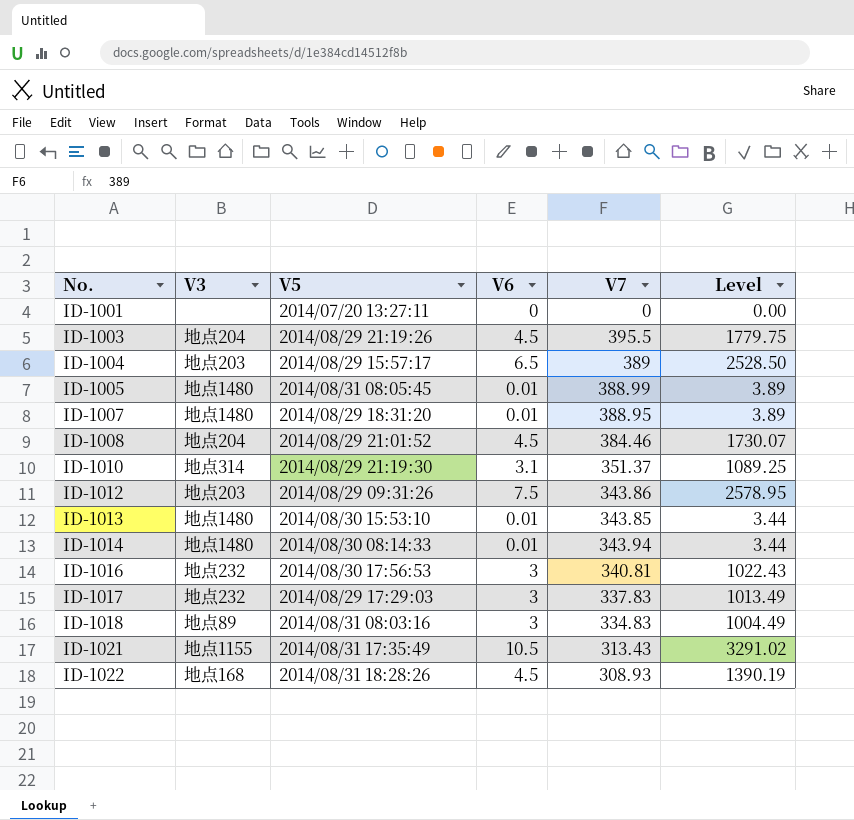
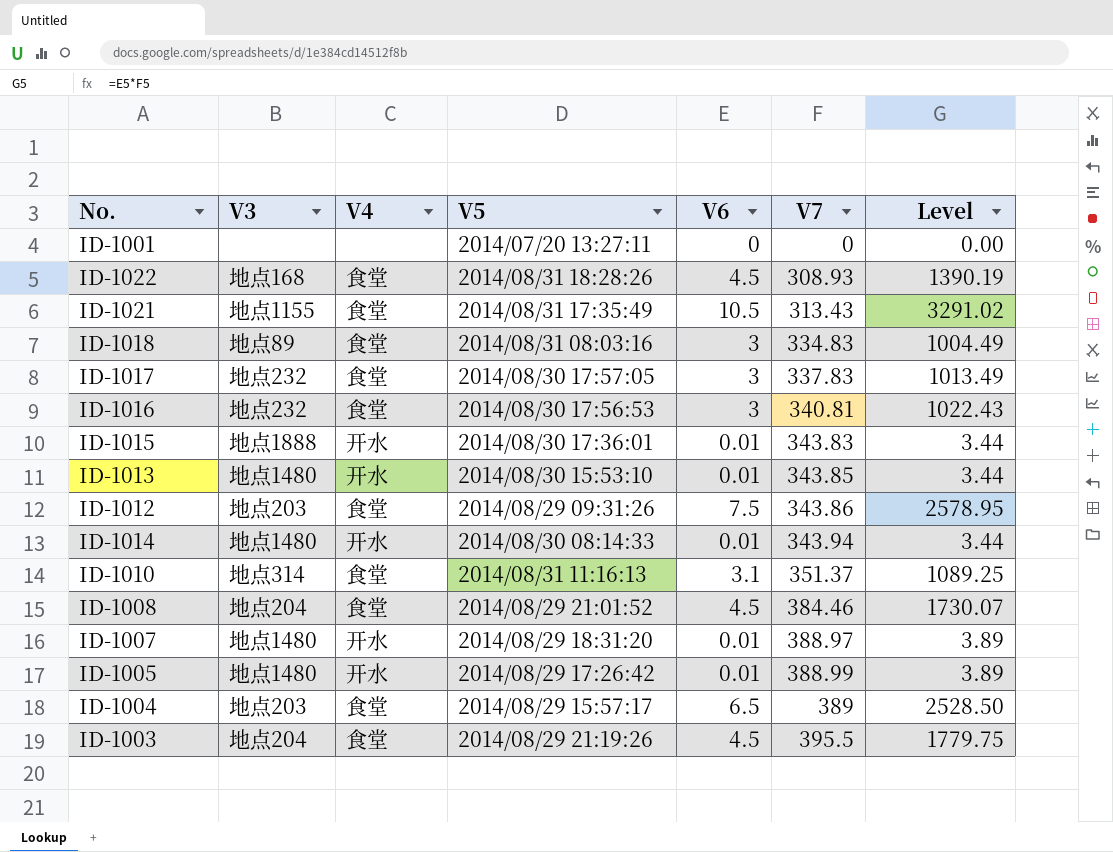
row order: No. ascending -> V7 ascending
column V4 | position: none -> 3
ID-1017 | V5: 2014/08/29 17:29:03 -> 2014/08/30 17:57:05
row ID-1015: none -> 地点1888 | 开水 | 2014/08/30 17:36:01 | 0.01 | 343.83 | 3.44
ID-1010 | V5: 2014/08/29 21:19:30 -> 2014/08/31 11:16:13
ID-1007 | V7: 388.95 -> 388.97
ID-1005 | V5: 2014/08/31 08:05:45 -> 2014/08/29 17:26:42

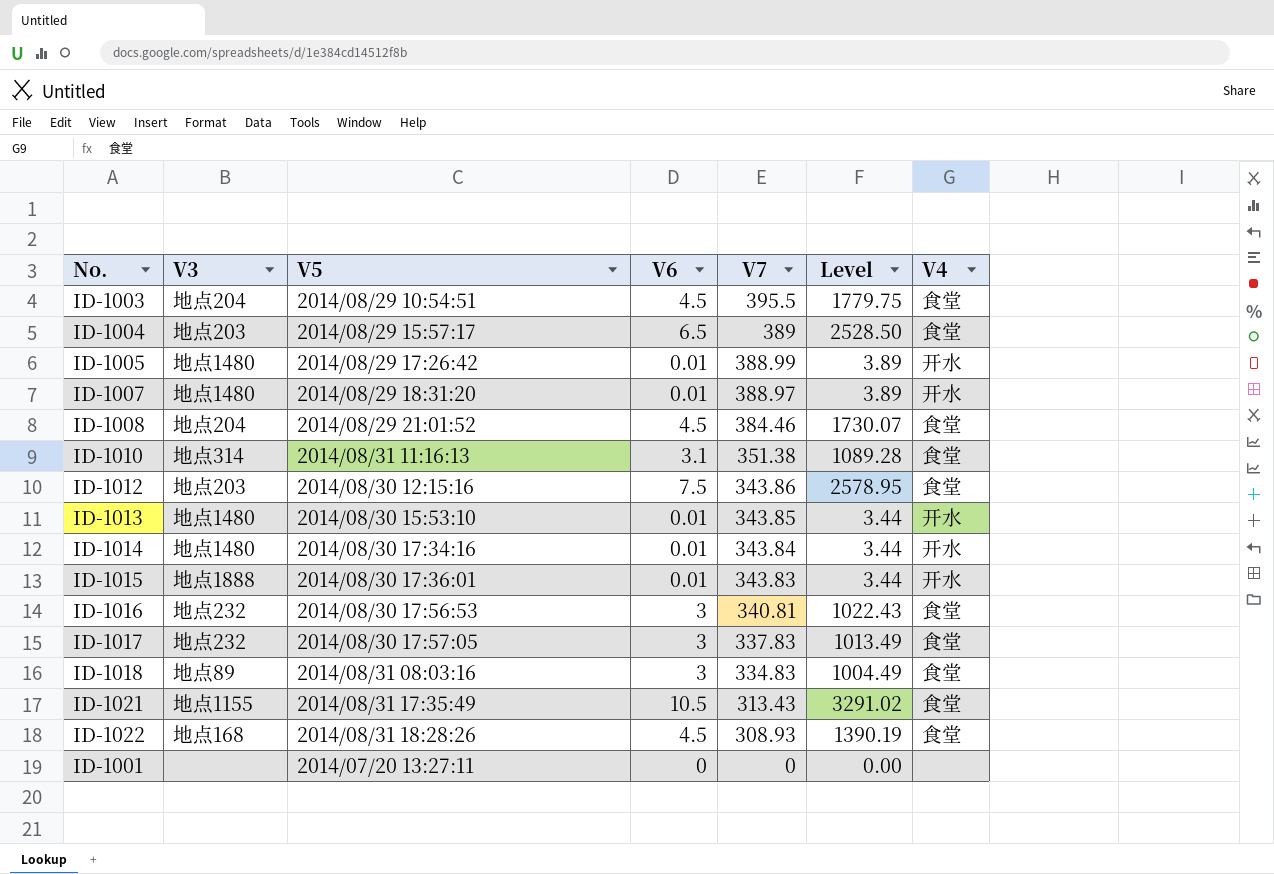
row order: V7 ascending -> V7 descending
column V4 | position: 3 -> 7
ID-1003 | V5: 2014/08/29 21:19:26 -> 2014/08/29 10:54:51
ID-1010 | V7: 351.37 -> 351.38
ID-1010 | Level: 1089.25 -> 1089.28
ID-1012 | V5: 2014/08/29 09:31:26 -> 2014/08/30 12:15:16
ID-1014 | V5: 2014/08/30 08:14:33 -> 2014/08/30 17:34:16
ID-1014 | V7: 343.94 -> 343.84

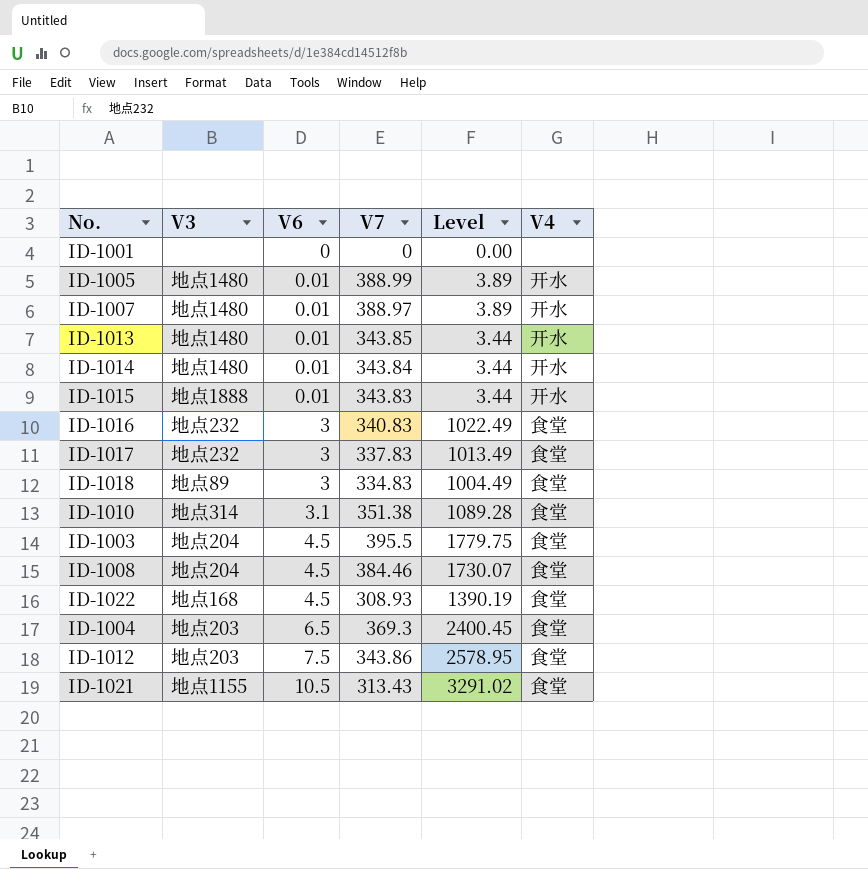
row order: V7 descending -> V6 ascending
column V5 | position: 3 -> none
ID-1016 | V7: 340.81 -> 340.83
ID-1016 | Level: 1022.43 -> 1022.49
ID-1004 | V7: 389 -> 369.3
ID-1004 | Level: 2528.50 -> 2400.45

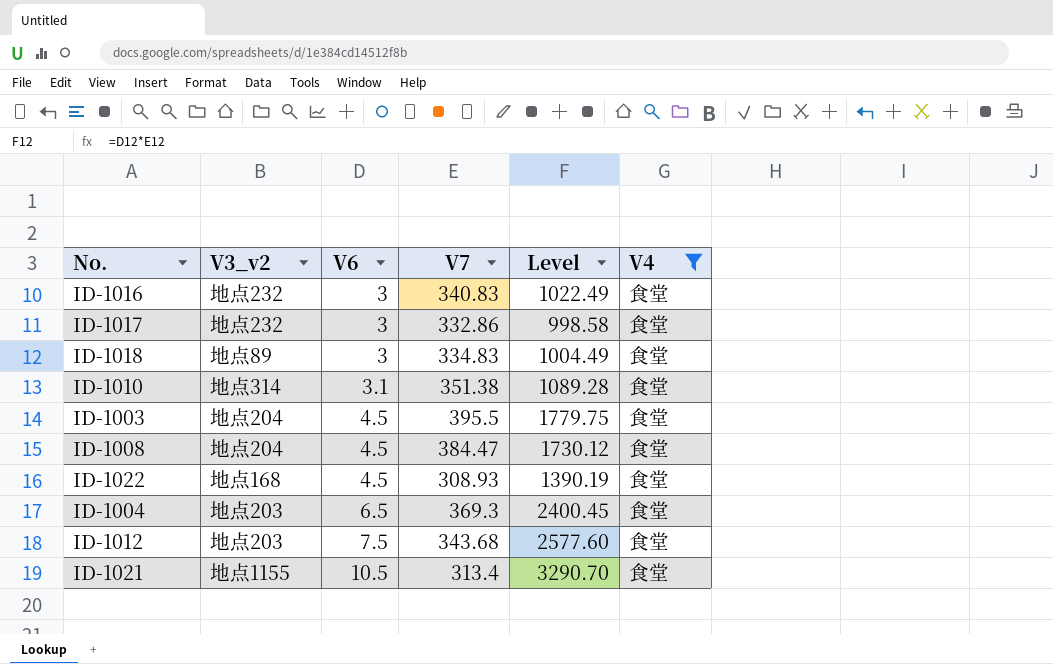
filter: none -> V4 = 食堂
column name: V3 -> V3_v2
ID-1017 | V7: 337.83 -> 332.86
ID-1017 | Level: 1013.49 -> 998.58
ID-1008 | V7: 384.46 -> 384.47
ID-1008 | Level: 1730.07 -> 1730.12
ID-1012 | V7: 343.86 -> 343.68
ID-1012 | Level: 2578.95 -> 2577.60
ID-1021 | V7: 313.43 -> 313.4
ID-1021 | Level: 3291.02 -> 3290.70

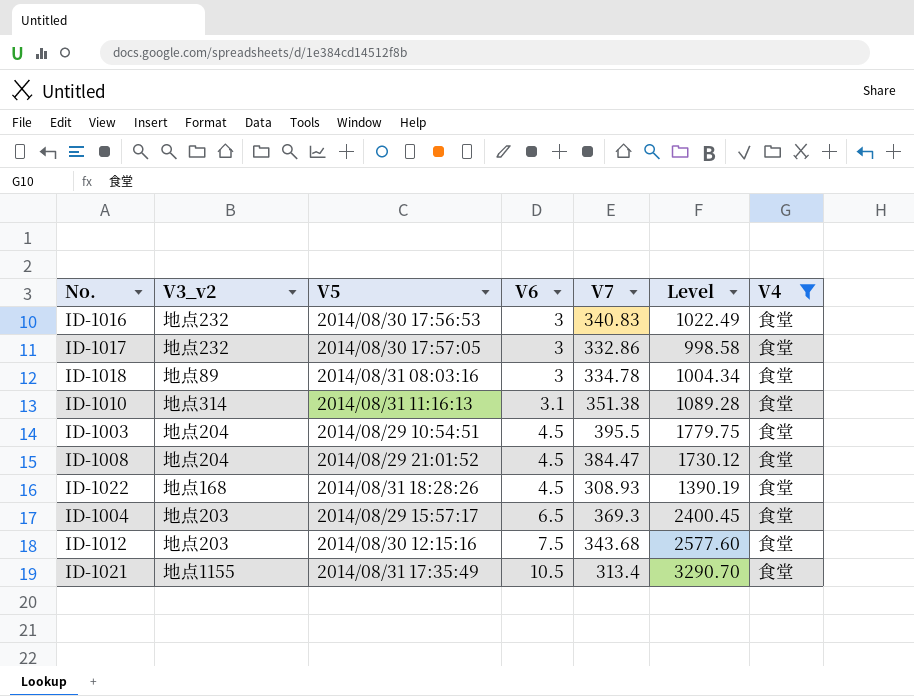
column V5 | position: none -> 3
ID-1018 | V7: 334.83 -> 334.78
ID-1018 | Level: 1004.49 -> 1004.34

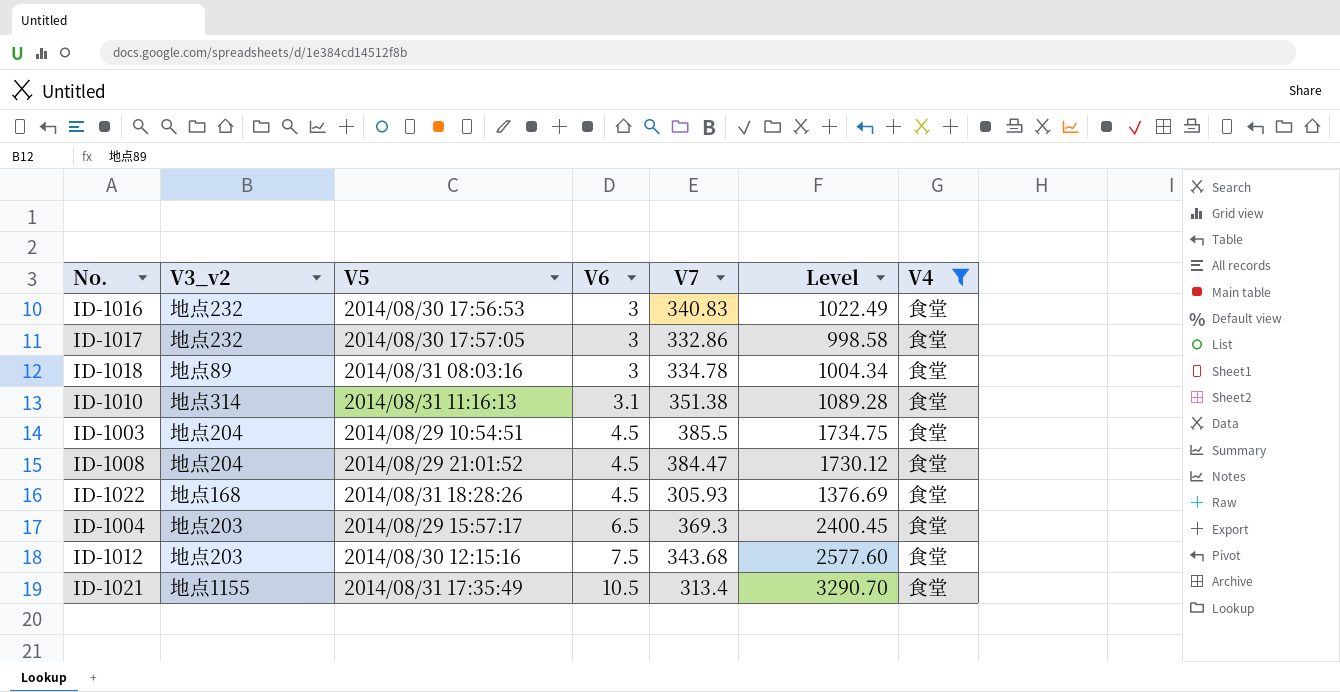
ID-1003 | V7: 395.5 -> 385.5
ID-1003 | Level: 1779.75 -> 1734.75
ID-1022 | V7: 308.93 -> 305.93
ID-1022 | Level: 1390.19 -> 1376.69

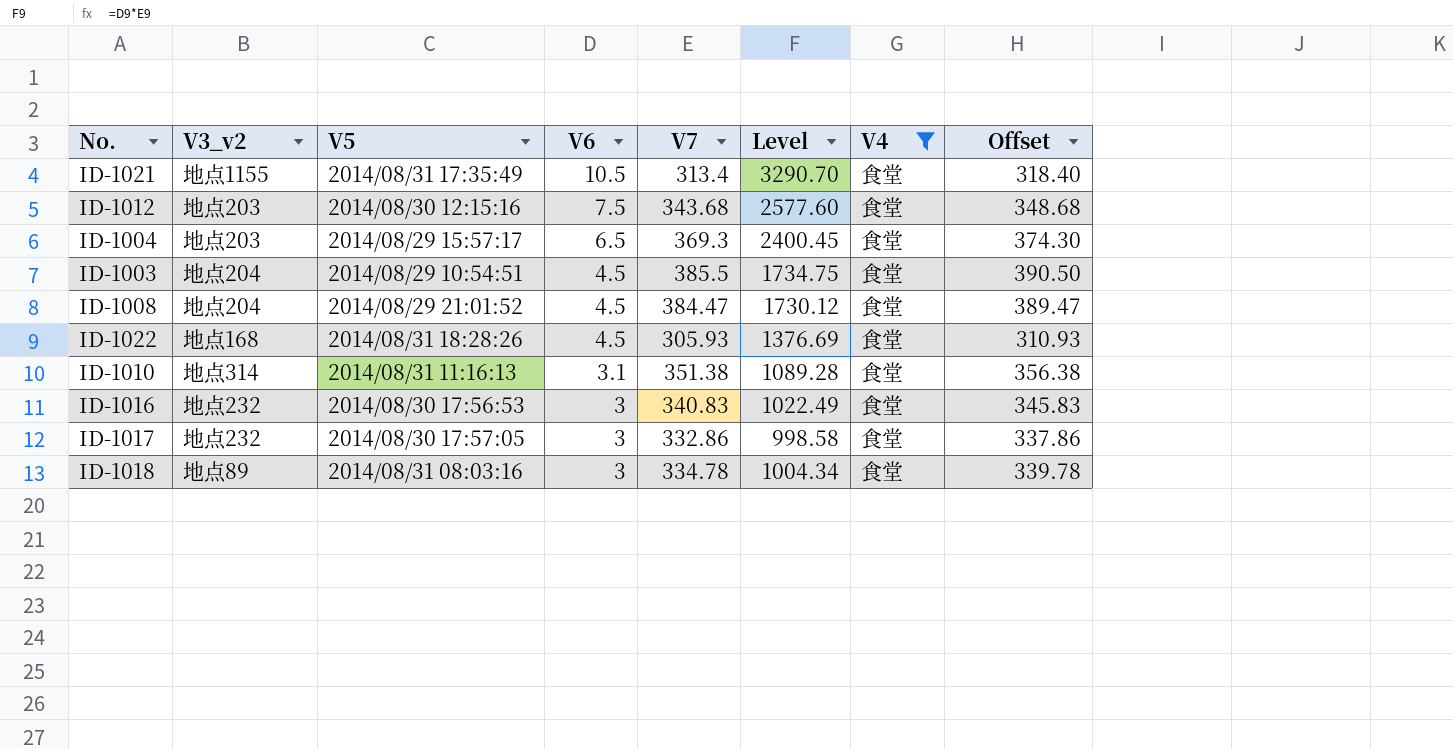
row order: V6 ascending -> V6 descending
column Offset | formula: none -> [V7] + 5

